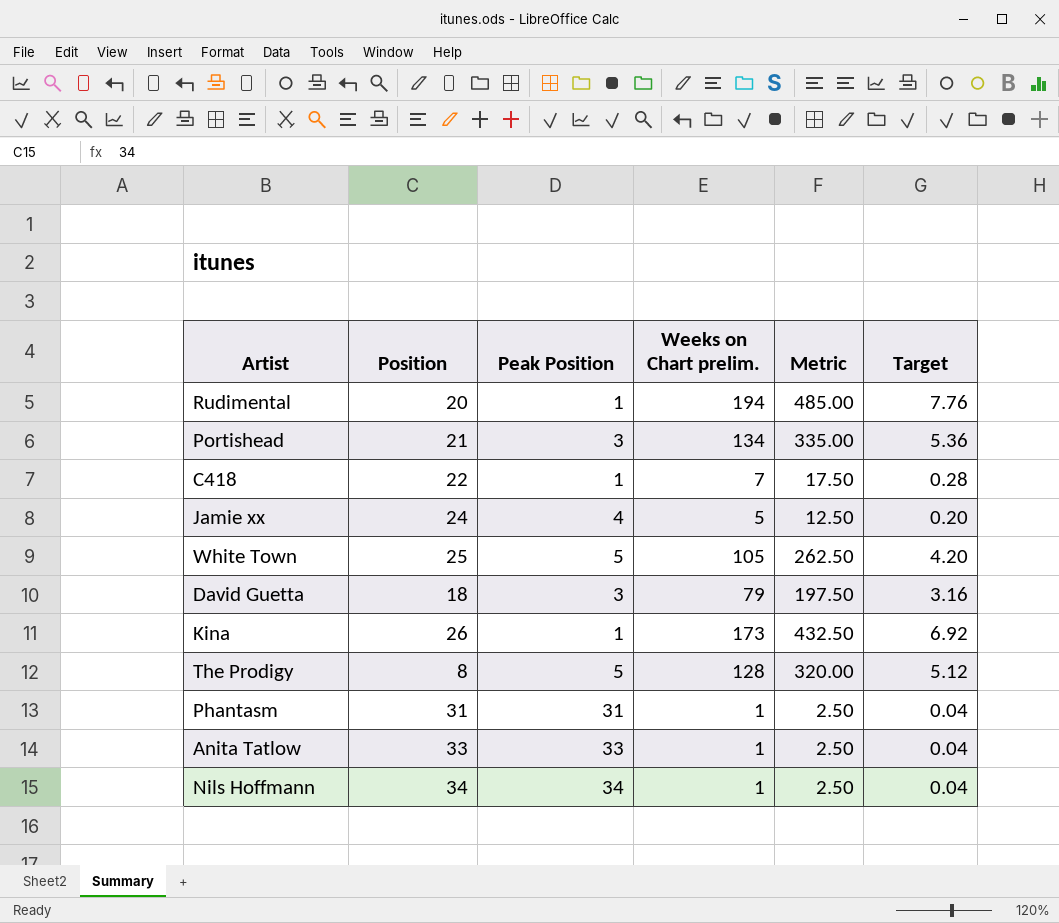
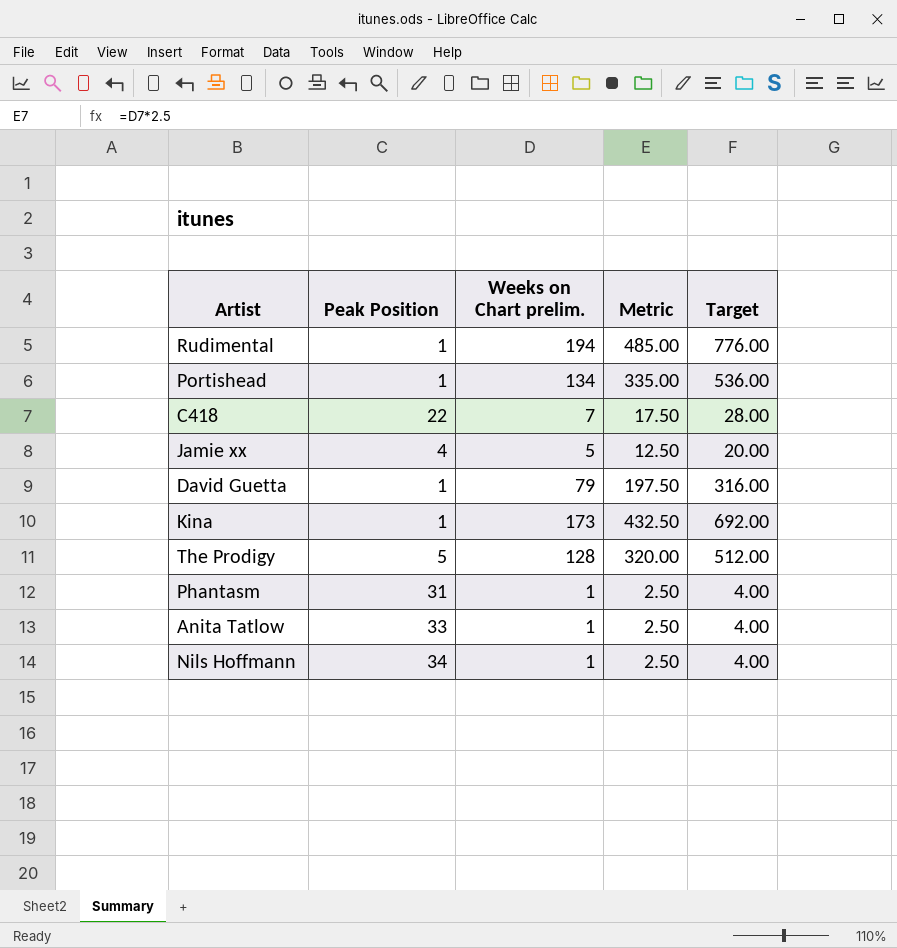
column Position | position: 2 -> none
column Target | formula: [Weeks on Chart prelim.] * 0.04 -> [Weeks on Chart prelim.] * 4
row White Town: 25 | 5 | 105 | 262.50 | 4.20 -> none
Portishead | Peak Position: 3 -> 1
C418 | Peak Position: 1 -> 22
David Guetta | Peak Position: 3 -> 1

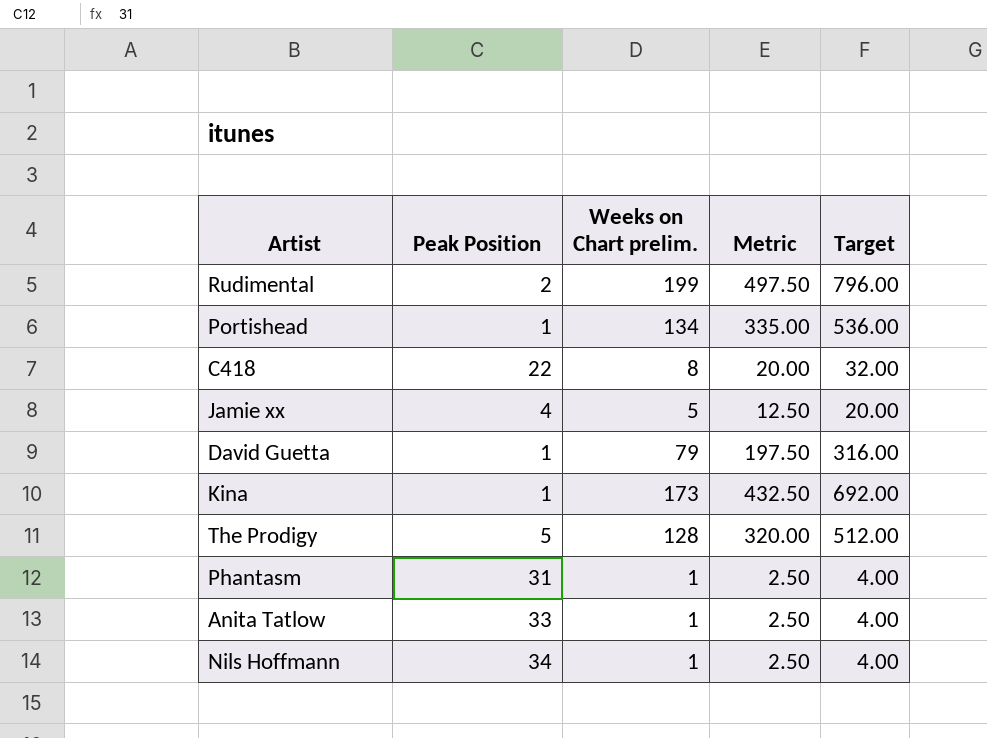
Rudimental | Peak Position: 1 -> 2
Rudimental | Weeks on Chart prelim.: 194 -> 199
Rudimental | Metric: 485.00 -> 497.50
Rudimental | Target: 776.00 -> 796.00
C418 | Weeks on Chart prelim.: 7 -> 8
C418 | Metric: 17.50 -> 20.00
C418 | Target: 28.00 -> 32.00

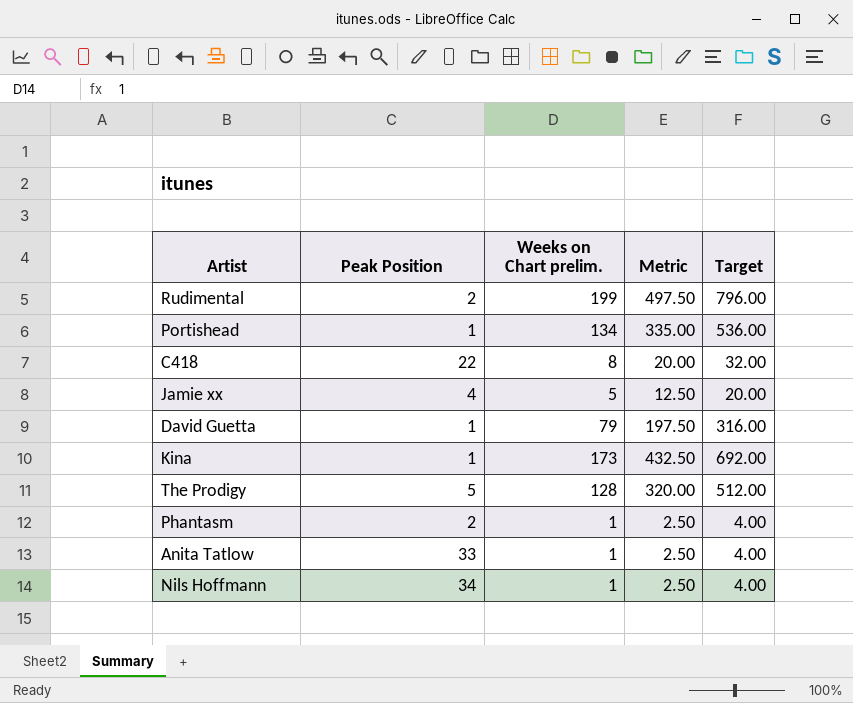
Phantasm | Peak Position: 31 -> 2

